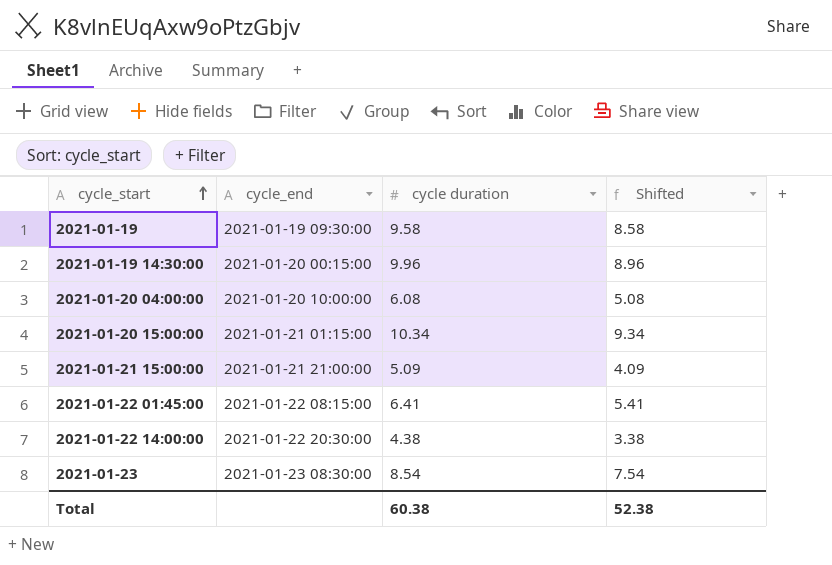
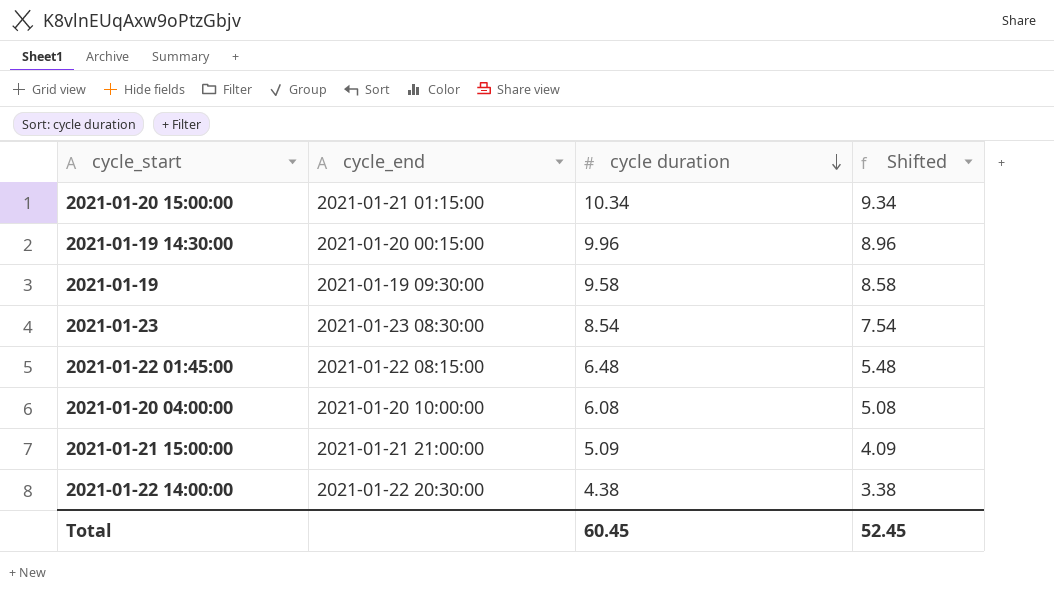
row order: cycle_start ascending -> cycle duration descending
2021-01-22 01:45:00 | cycle duration: 6.41 -> 6.48
2021-01-22 01:45:00 | Shifted: 5.41 -> 5.48
Total | cycle duration: 60.38 -> 60.45
Total | Shifted: 52.38 -> 52.45

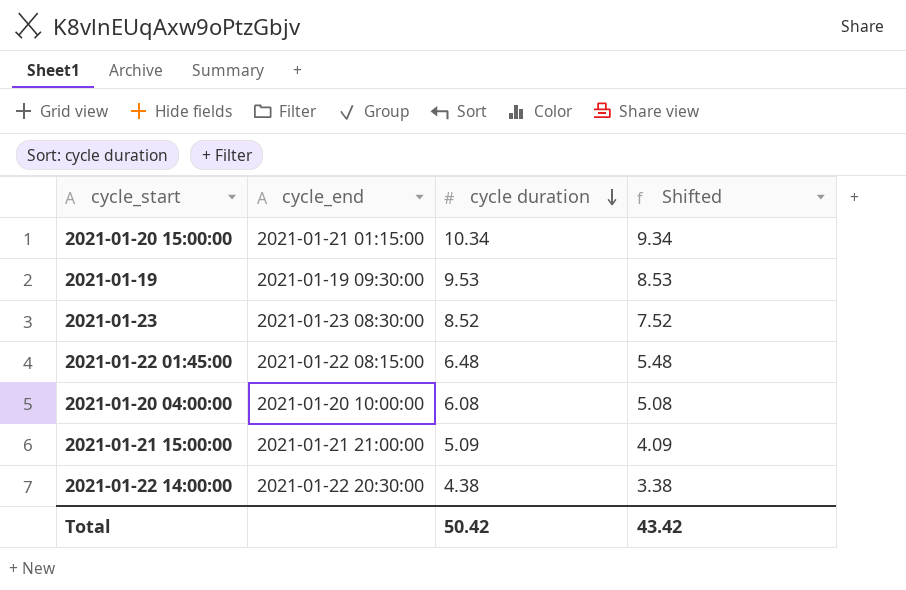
row 2021-01-19 14:30:00: 2021-01-20 00:15:00 | 9.96 | 8.96 -> none
2021-01-19 | cycle duration: 9.58 -> 9.53
2021-01-19 | Shifted: 8.58 -> 8.53
2021-01-23 | cycle duration: 8.54 -> 8.52
2021-01-23 | Shifted: 7.54 -> 7.52
Total | cycle duration: 60.45 -> 50.42
Total | Shifted: 52.45 -> 43.42

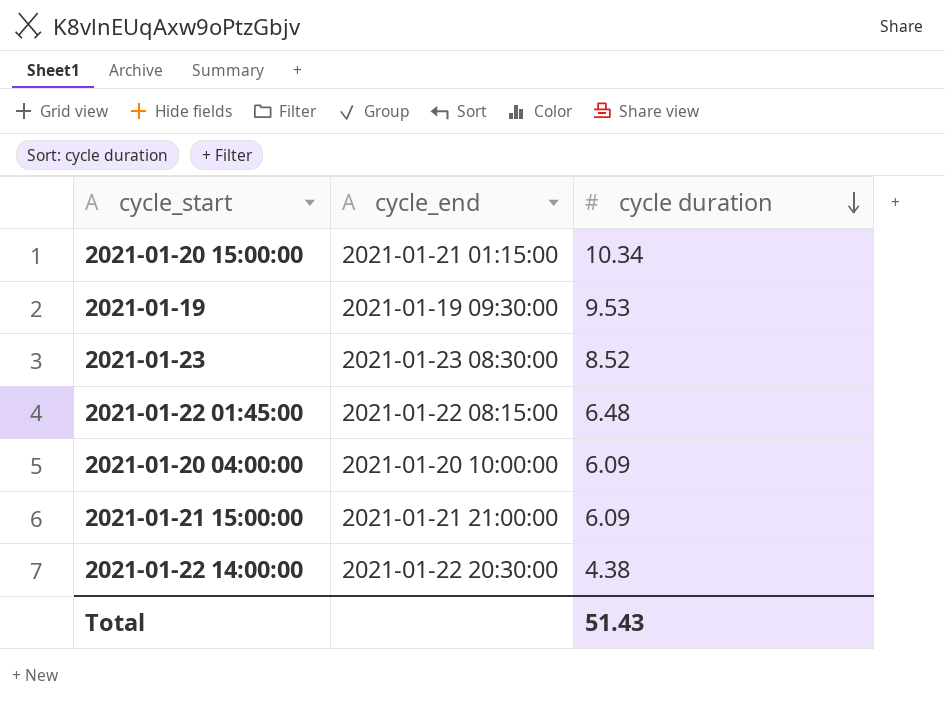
column Shifted | formula: [cycle duration] - 1 -> none
2021-01-20 04:00:00 | cycle duration: 6.08 -> 6.09
2021-01-21 15:00:00 | cycle duration: 5.09 -> 6.09
Total | cycle duration: 50.42 -> 51.43

